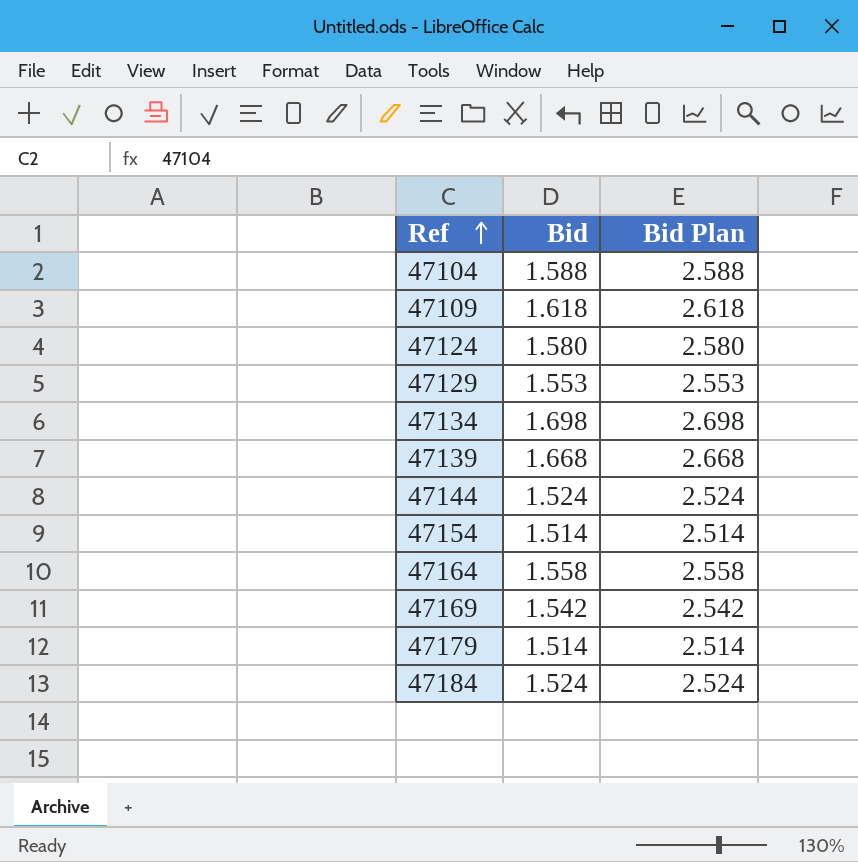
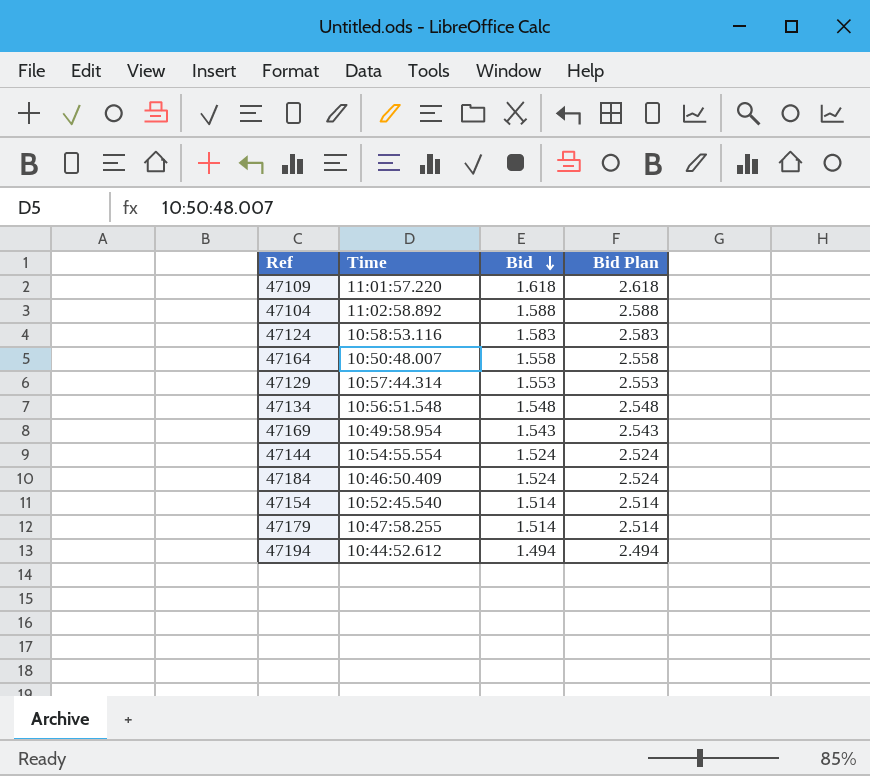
row order: Ref ascending -> Bid descending
column Time | position: none -> 2
row 47139: 1.668 | 2.668 -> none
47124 | Bid: 1.580 -> 1.583
47124 | Bid Plan: 2.580 -> 2.583
47134 | Bid: 1.698 -> 1.548
47134 | Bid Plan: 2.698 -> 2.548
47169 | Bid: 1.542 -> 1.543
47169 | Bid Plan: 2.542 -> 2.543
row 47194: none -> 10:44:52.612 | 1.494 | 2.494

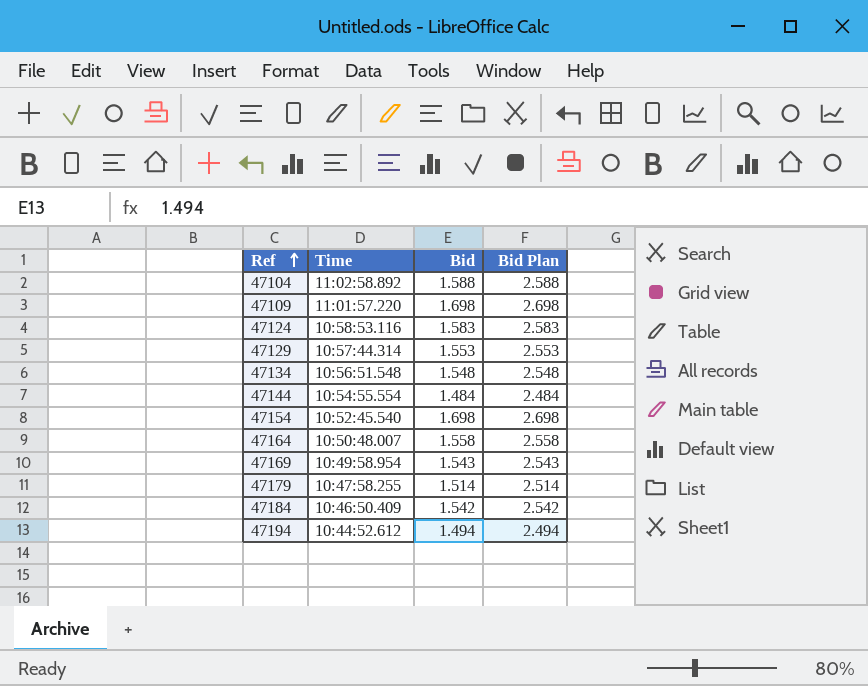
row order: Bid descending -> Ref ascending
47109 | Bid: 1.618 -> 1.698
47109 | Bid Plan: 2.618 -> 2.698
47144 | Bid: 1.524 -> 1.484
47144 | Bid Plan: 2.524 -> 2.484
47154 | Bid: 1.514 -> 1.698
47154 | Bid Plan: 2.514 -> 2.698
47184 | Bid: 1.524 -> 1.542
47184 | Bid Plan: 2.524 -> 2.542

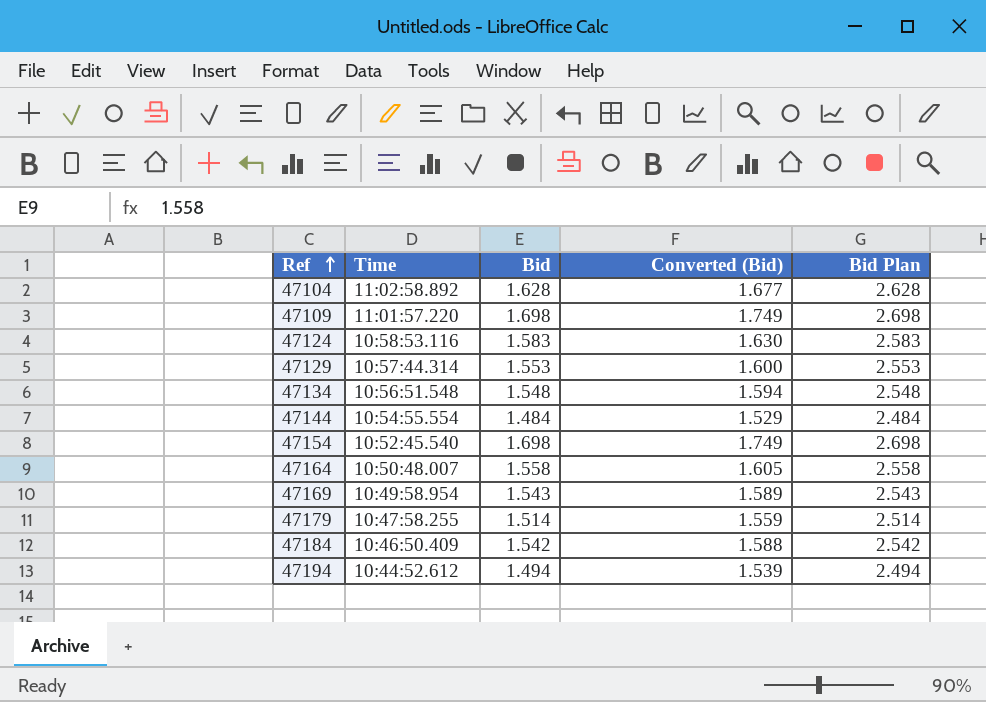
column Converted (Bid) | formula: none -> [Bid] * 1.03
47104 | Bid: 1.588 -> 1.628
47104 | Bid Plan: 2.588 -> 2.628

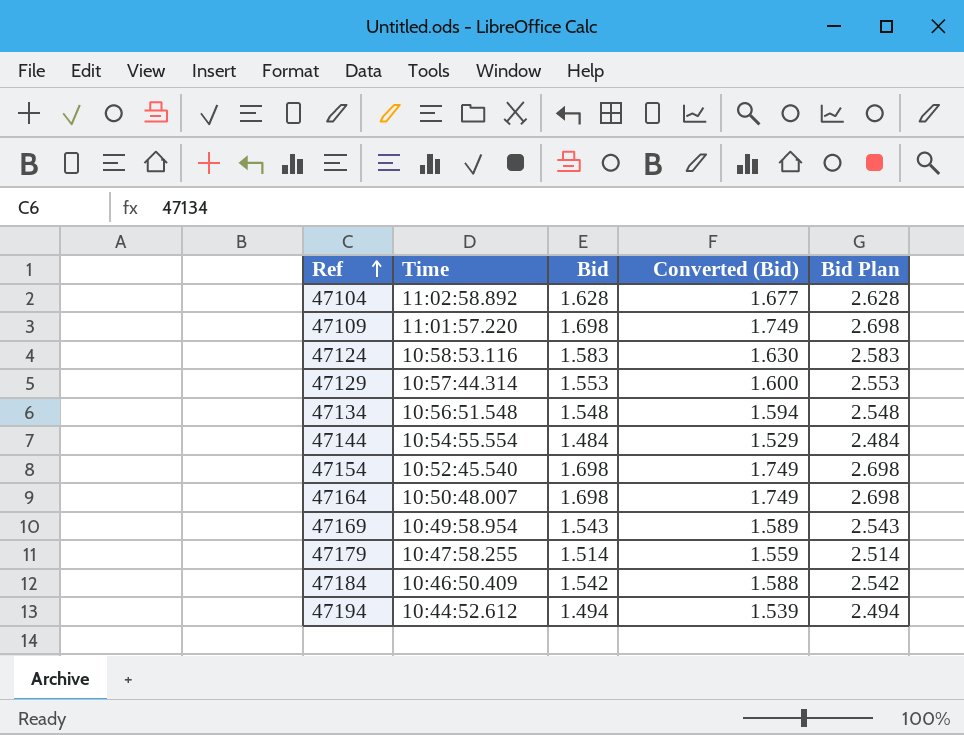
47164 | Bid: 1.558 -> 1.698
47164 | Converted (Bid): 1.605 -> 1.749
47164 | Bid Plan: 2.558 -> 2.698

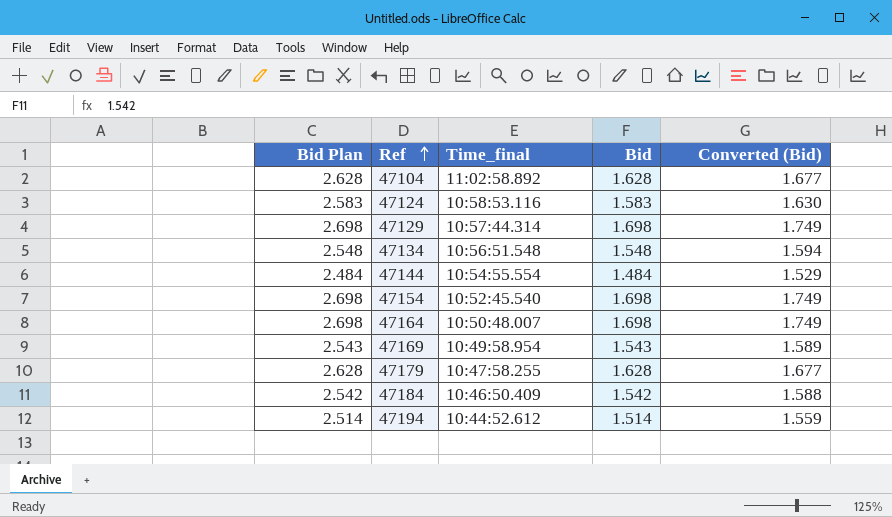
column Bid Plan | position: 5 -> 1
column name: Time -> Time_final
row 47109: 11:01:57.220 | 1.698 | 1.749 | 2.698 -> none
47129 | Bid Plan: 2.553 -> 2.698
47129 | Bid: 1.553 -> 1.698
47129 | Converted (Bid): 1.600 -> 1.749
47179 | Bid Plan: 2.514 -> 2.628
47179 | Bid: 1.514 -> 1.628
47179 | Converted (Bid): 1.559 -> 1.677
47194 | Bid Plan: 2.494 -> 2.514
47194 | Bid: 1.494 -> 1.514
47194 | Converted (Bid): 1.539 -> 1.559

